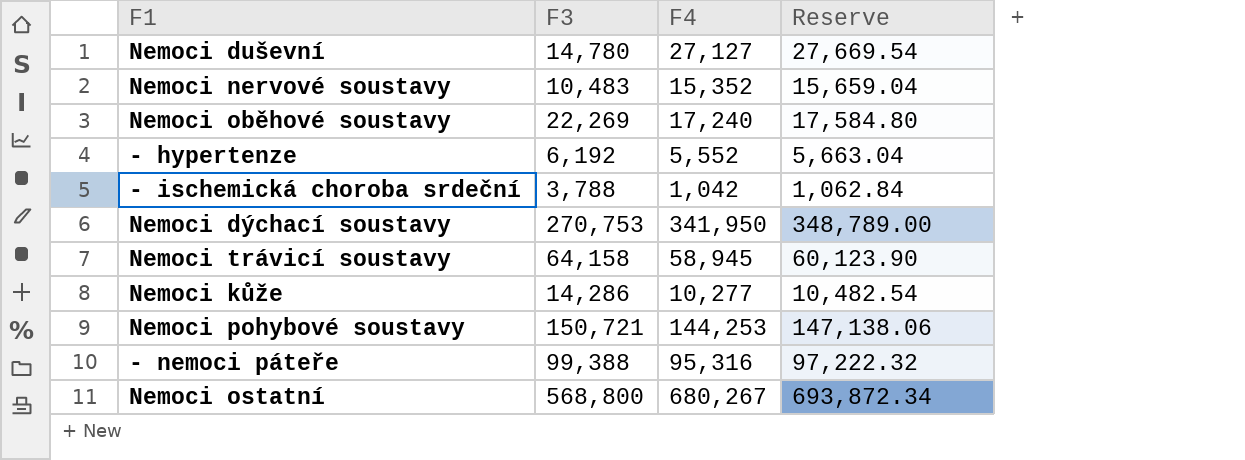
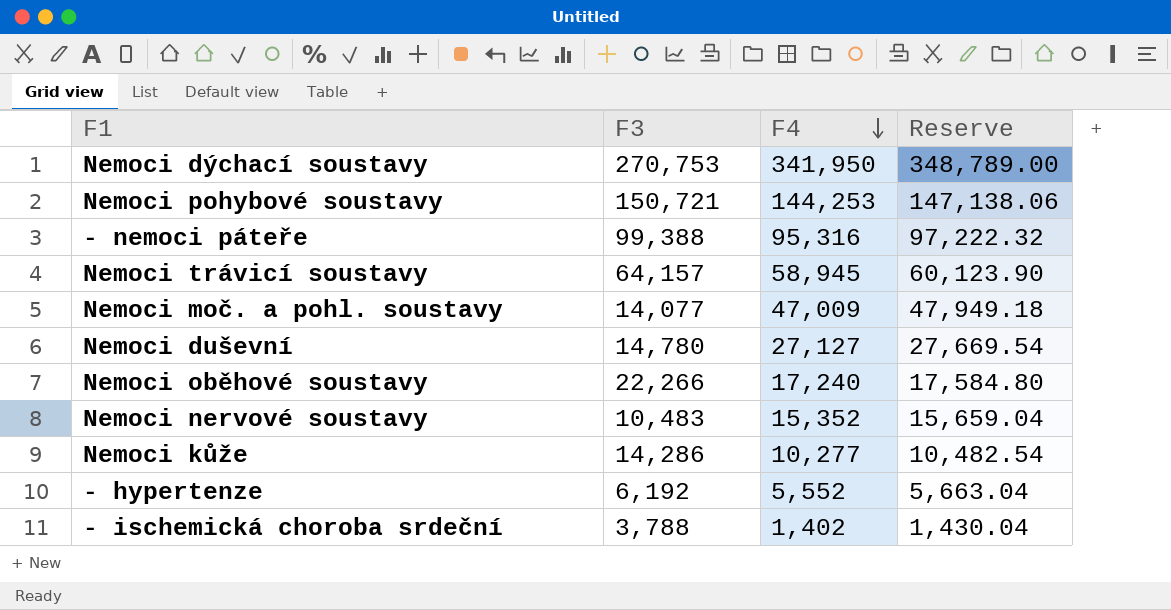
row order: none -> F4 descending
row Nemoci ostatní: 568,800 | 680,267 | 693,872.34 -> none
Nemoci trávicí soustavy | F3: 64,158 -> 64,157
row Nemoci moč. a pohl. soustavy: none -> 14,077 | 47,009 | 47,949.18
Nemoci oběhové soustavy | F3: 22,269 -> 22,266
- ischemická choroba srdeční | F4: 1,042 -> 1,402
- ischemická choroba srdeční | Reserve: 1,062.84 -> 1,430.04

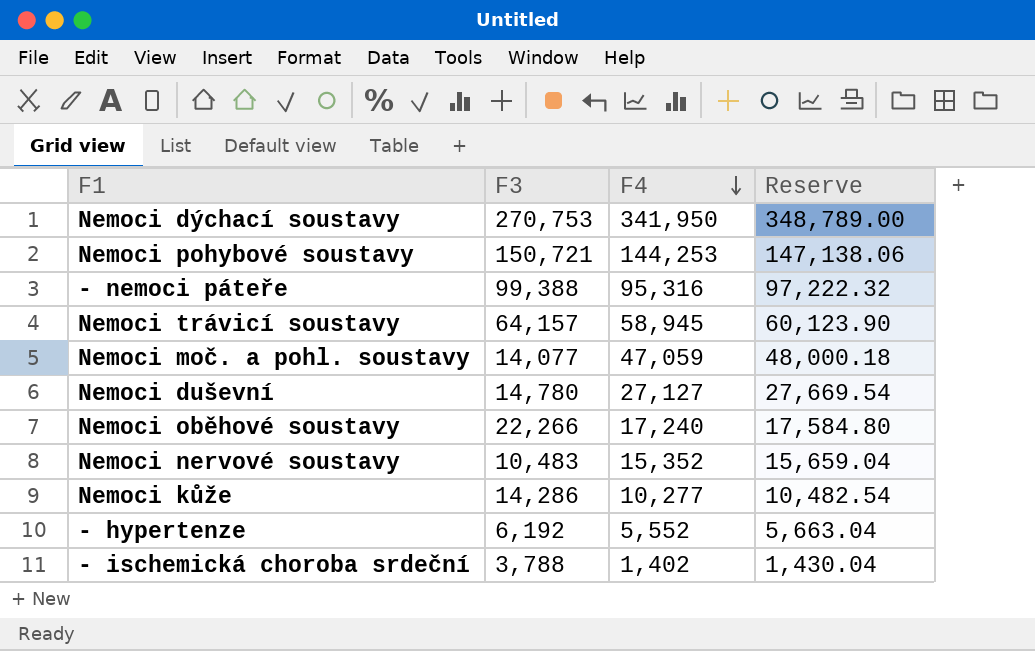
Nemoci moč. a pohl. soustavy | F4: 47,009 -> 47,059
Nemoci moč. a pohl. soustavy | Reserve: 47,949.18 -> 48,000.18

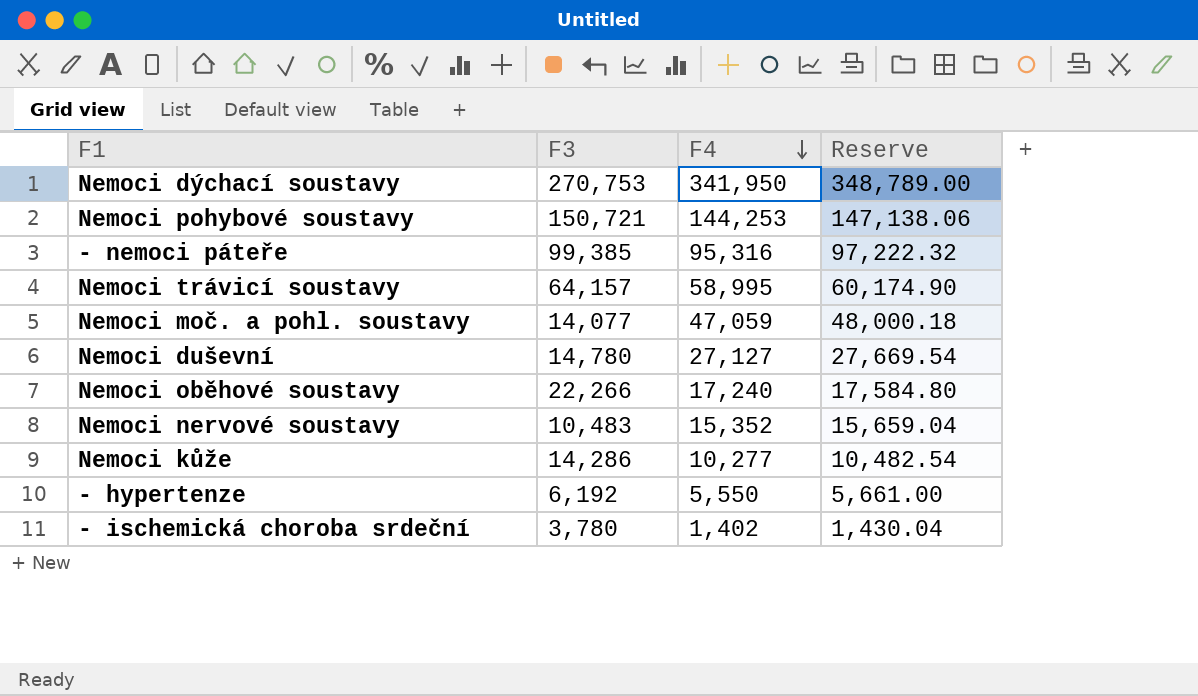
- nemoci páteře | F3: 99,388 -> 99,385
Nemoci trávicí soustavy | F4: 58,945 -> 58,995
Nemoci trávicí soustavy | Reserve: 60,123.90 -> 60,174.90
- hypertenze | F4: 5,552 -> 5,550
- hypertenze | Reserve: 5,663.04 -> 5,661.00
- ischemická choroba srdeční | F3: 3,788 -> 3,780

